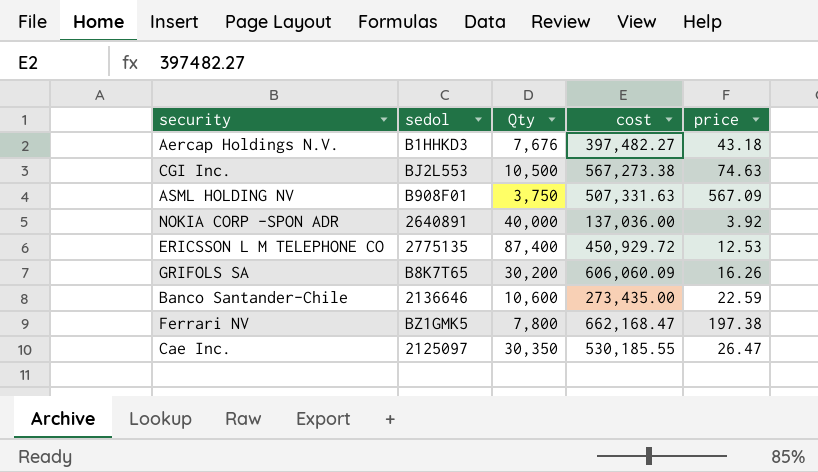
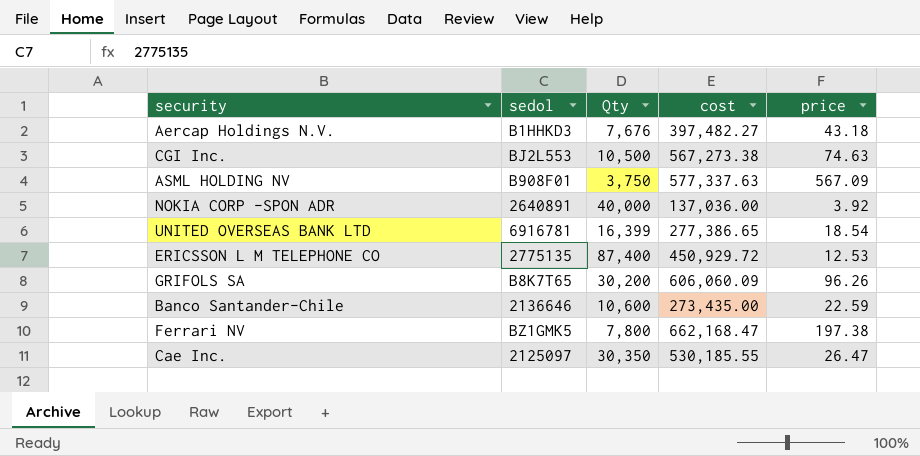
ASML HOLDING NV | cost: 507,331.63 -> 577,337.63
row UNITED OVERSEAS BANK LTD: none -> 6916781 | 16,399 | 277,386.65 | 18.54
GRIFOLS SA | price: 16.26 -> 96.26

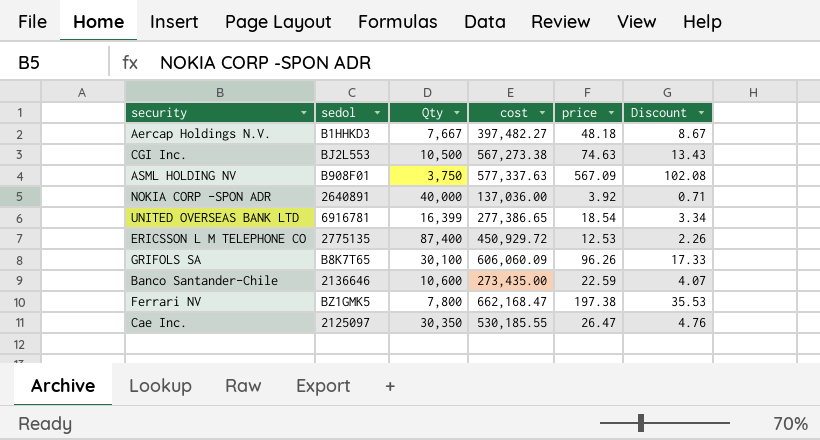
column Discount | formula: none -> [price] * 0.18
Aercap Holdings N.V. | Qty: 7,676 -> 7,667
Aercap Holdings N.V. | price: 43.18 -> 48.18
GRIFOLS SA | Qty: 30,200 -> 30,100

